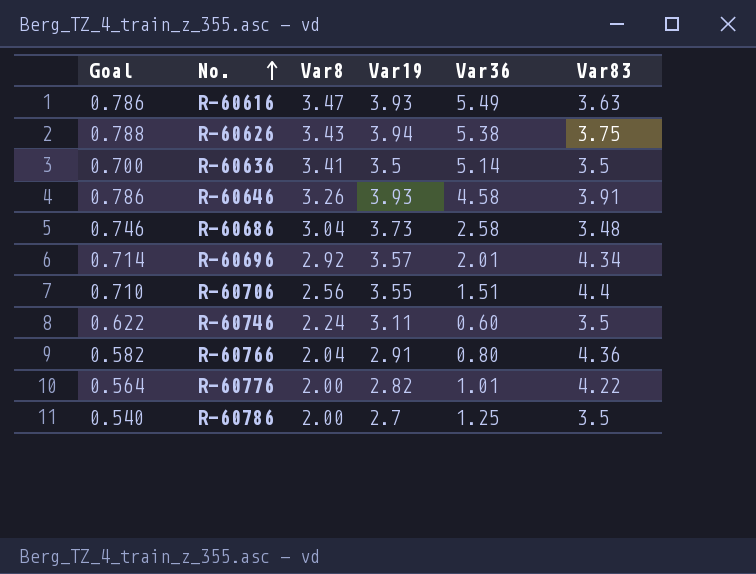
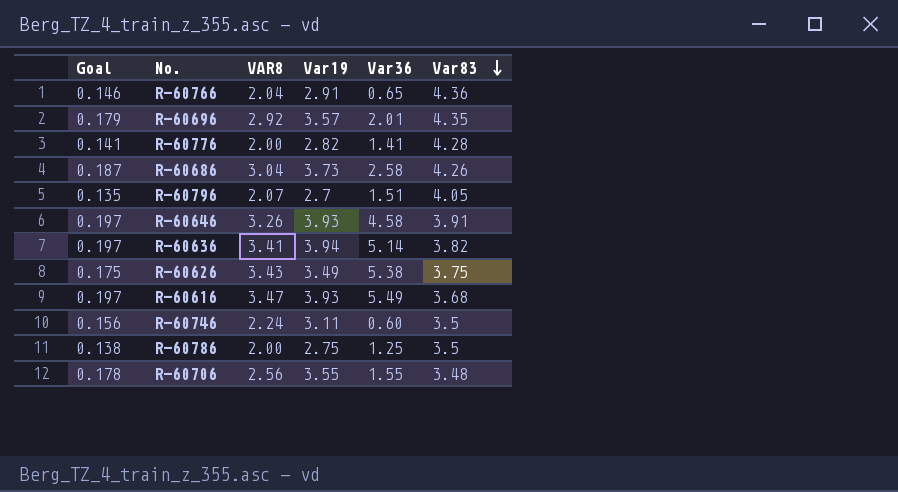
row order: No. ascending -> Var83 descending
column Goal | formula: [Var19] * 0.2 -> [Var19] * 0.05
column name: Var8 -> VAR8
R-60766 | Var36: 0.80 -> 0.65
R-60696 | Var83: 4.34 -> 4.35
R-60776 | Var36: 1.01 -> 1.41
R-60776 | Var83: 4.22 -> 4.28
R-60686 | Var83: 3.48 -> 4.26
row R-60796: none -> 0.135 | 2.07 | 2.7 | 1.51 | 4.05
R-60636 | Var19: 3.5 -> 3.94
R-60636 | Var83: 3.5 -> 3.82
R-60626 | Var19: 3.94 -> 3.49
R-60616 | Var83: 3.63 -> 3.68
R-60786 | Var19: 2.7 -> 2.75
R-60706 | Var36: 1.51 -> 1.55
R-60706 | Var83: 4.4 -> 3.48

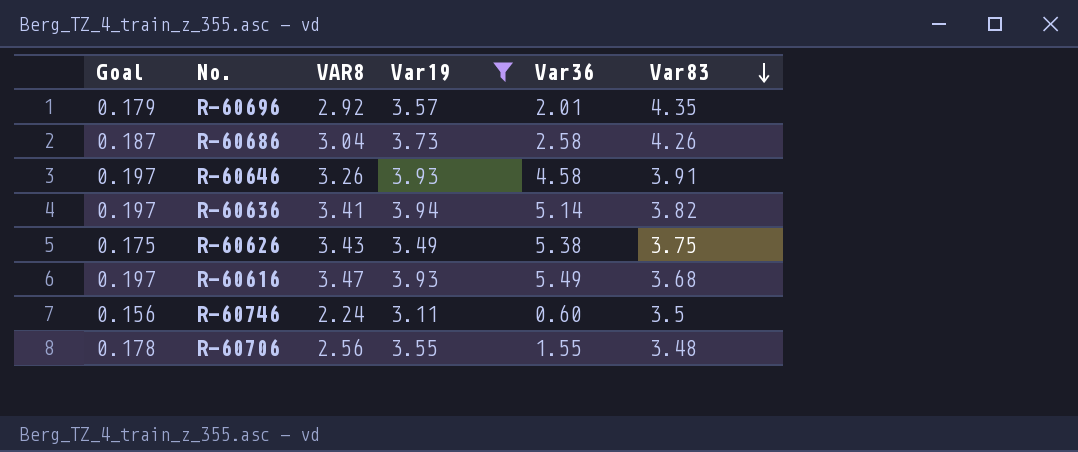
filter: none -> Var19 >= 3.11

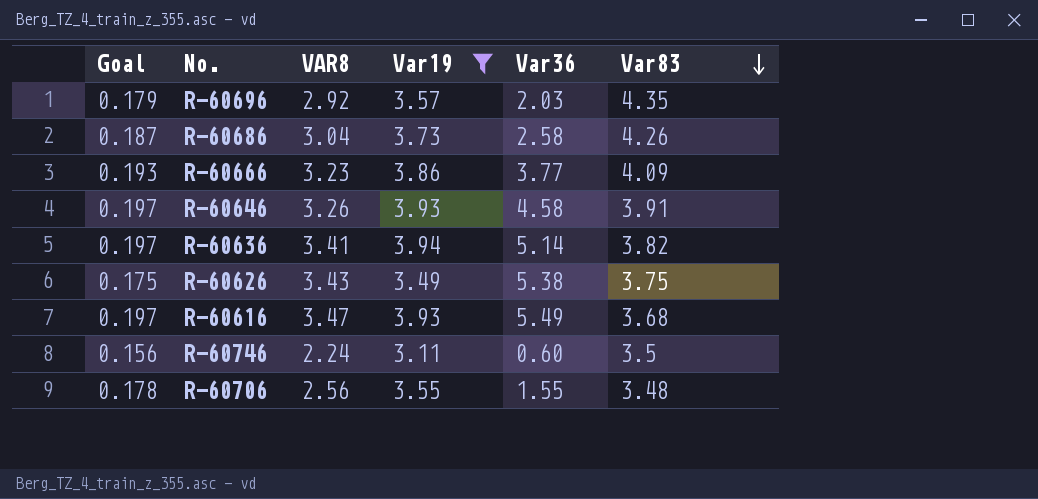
R-60696 | Var36: 2.01 -> 2.03
row R-60666: none -> 0.193 | 3.23 | 3.86 | 3.77 | 4.09

